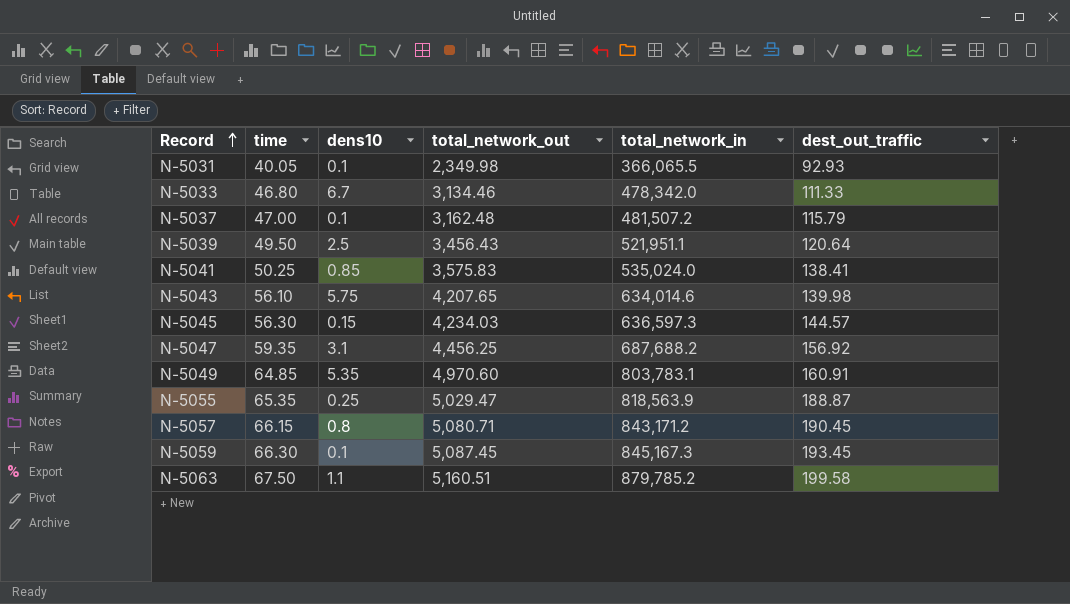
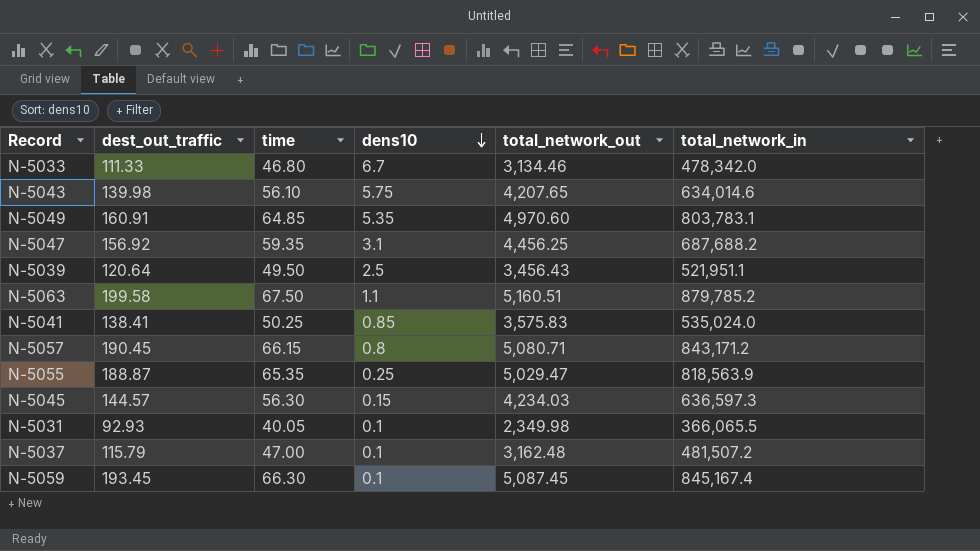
row order: Record ascending -> dens10 descending
column dest_out_traffic | position: 6 -> 2
N-5059 | total_network_in: 845,167.3 -> 845,167.4

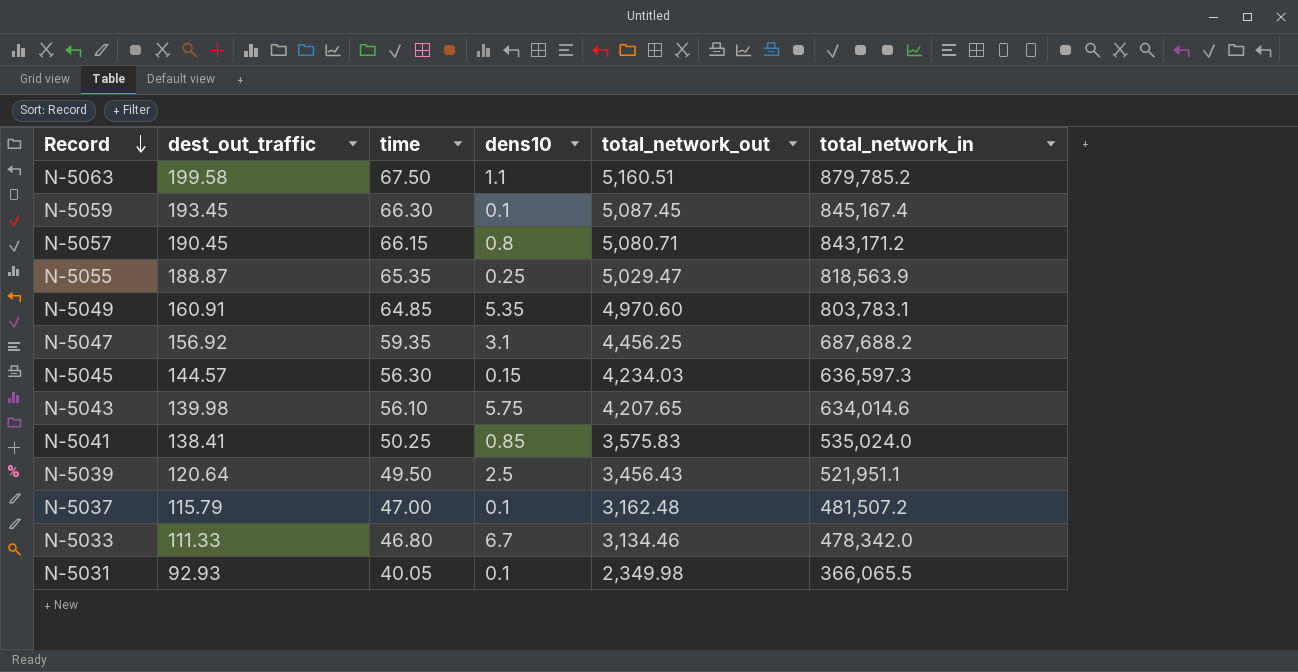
row order: dens10 descending -> Record descending

